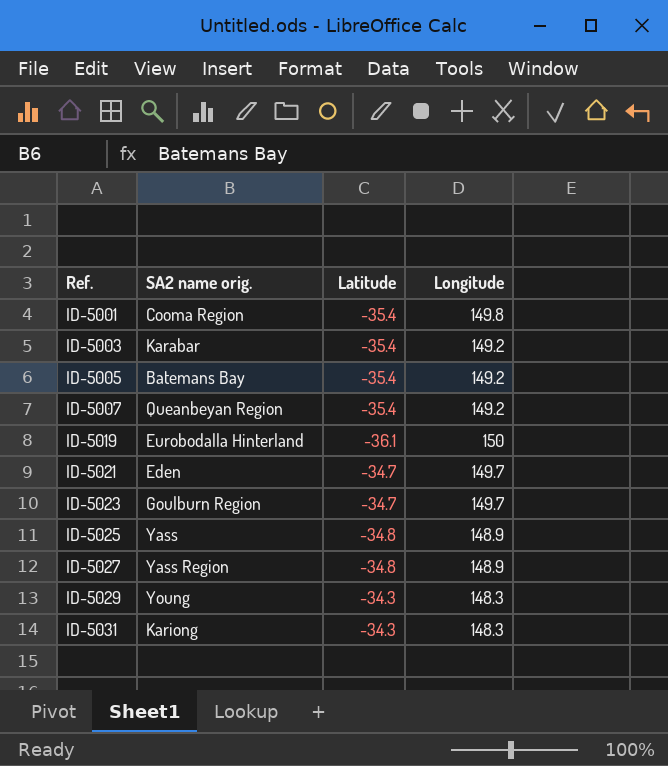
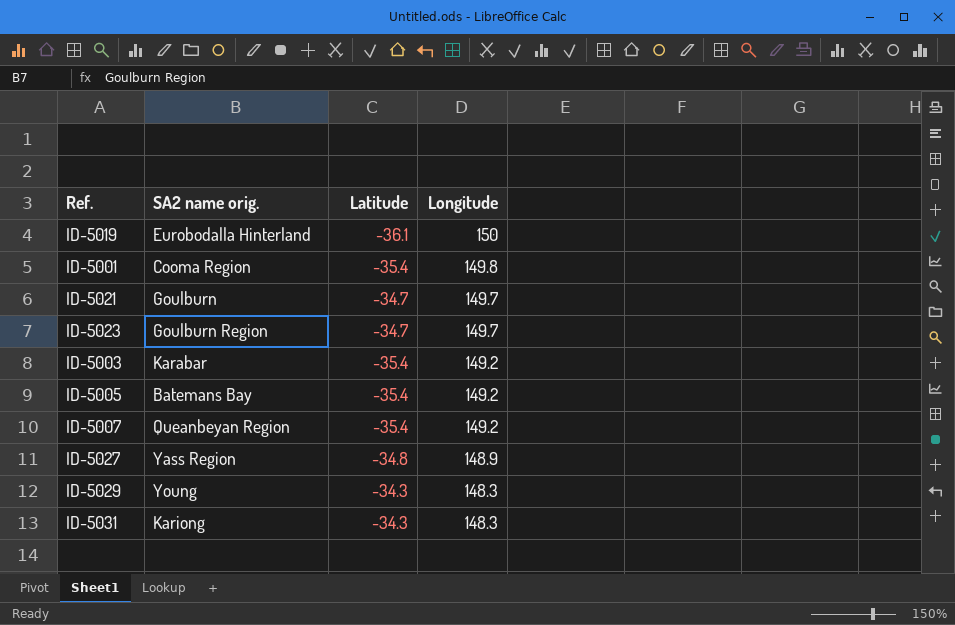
row order: Ref. ascending -> Longitude descending
row ID-5025: Yass | -34.8 | 148.9 -> none
ID-5021 | SA2 name orig.: Eden -> Goulburn

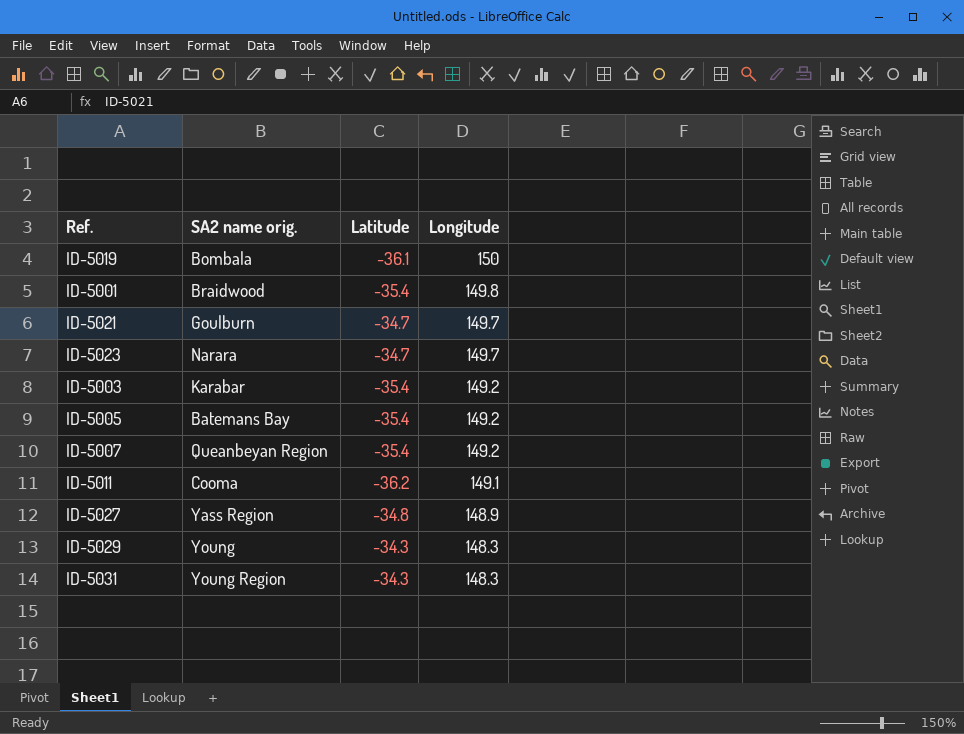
ID-5019 | SA2 name orig.: Eurobodalla Hinterland -> Bombala
ID-5001 | SA2 name orig.: Cooma Region -> Braidwood
ID-5023 | SA2 name orig.: Goulburn Region -> Narara
row ID-5011: none -> Cooma | -36.2 | 149.1
ID-5031 | SA2 name orig.: Kariong -> Young Region

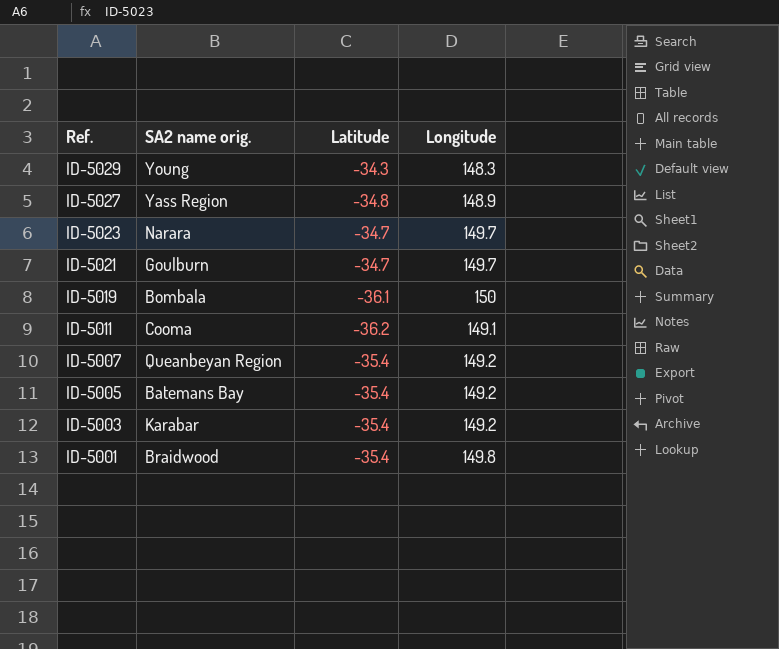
row order: Longitude descending -> Ref. descending
row ID-5031: Young Region | -34.3 | 148.3 -> none

